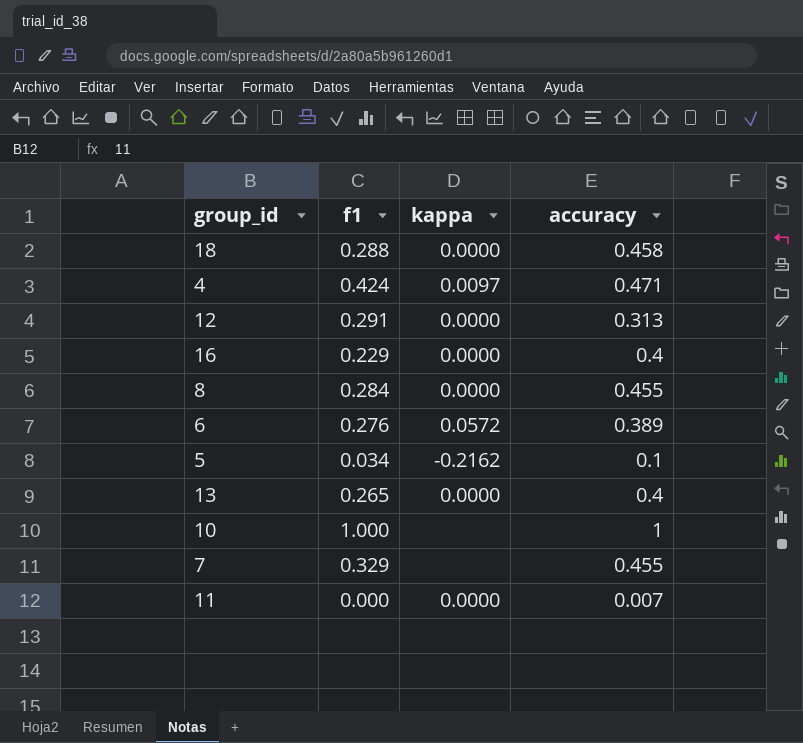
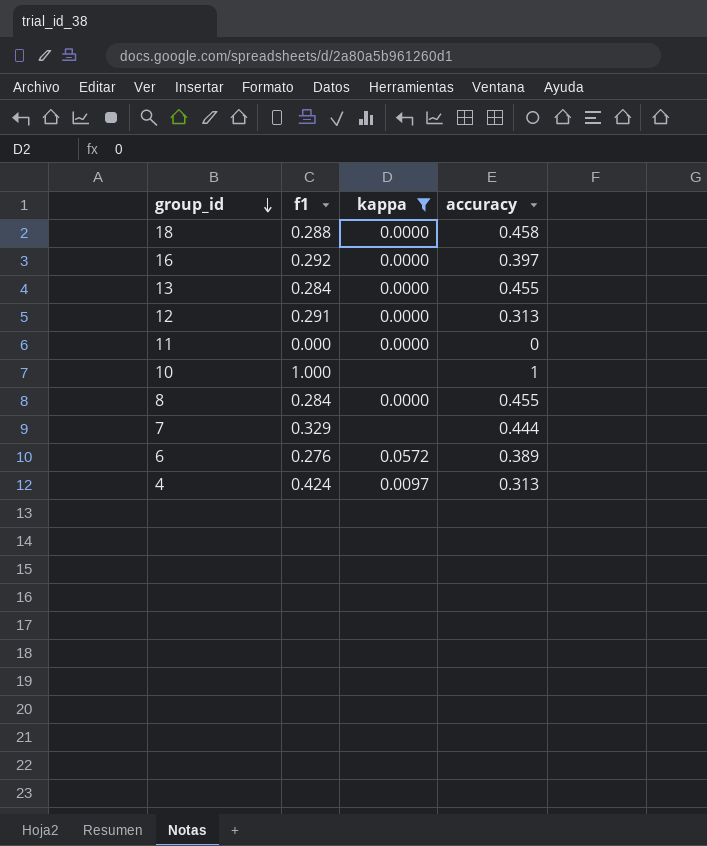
filter: none -> kappa != -0.2162
row order: none -> group_id descending
16 | f1: 0.229 -> 0.292
16 | accuracy: 0.4 -> 0.397
13 | f1: 0.265 -> 0.284
13 | accuracy: 0.4 -> 0.455
11 | accuracy: 0.007 -> 0
7 | accuracy: 0.455 -> 0.444
4 | accuracy: 0.471 -> 0.313

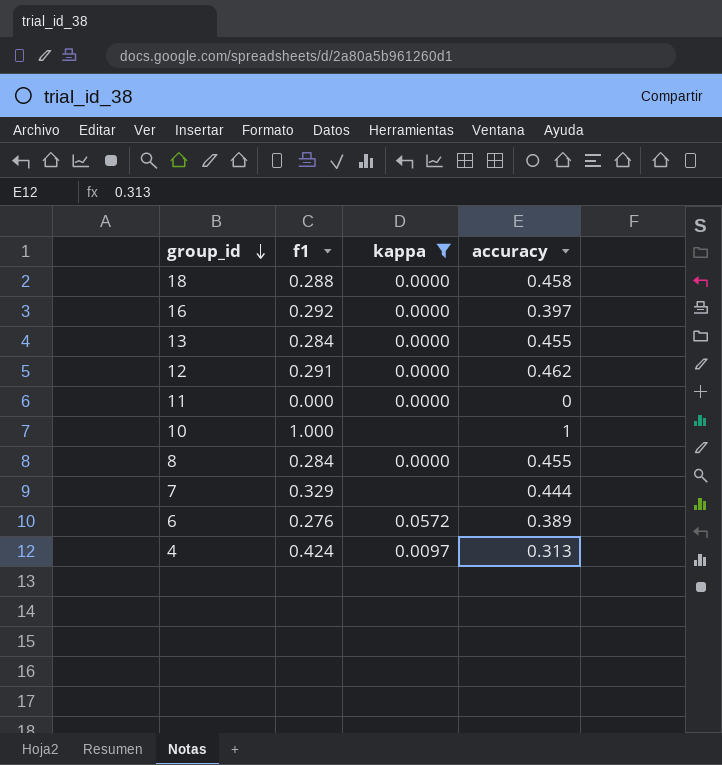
12 | accuracy: 0.313 -> 0.462

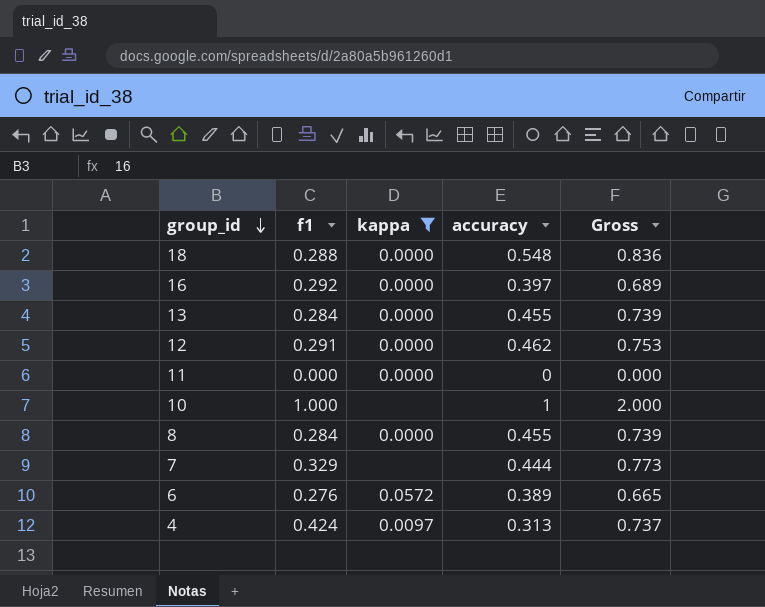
column Gross | formula: none -> [f1] + [accuracy]
18 | accuracy: 0.458 -> 0.548

